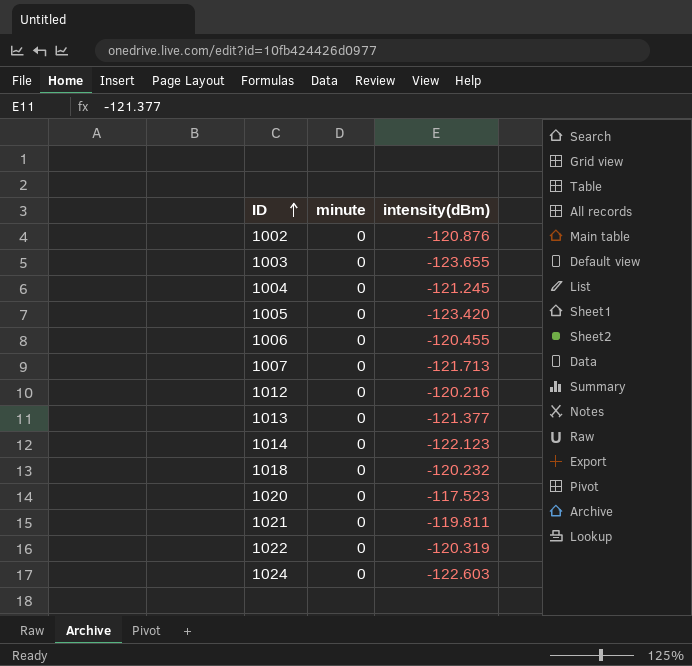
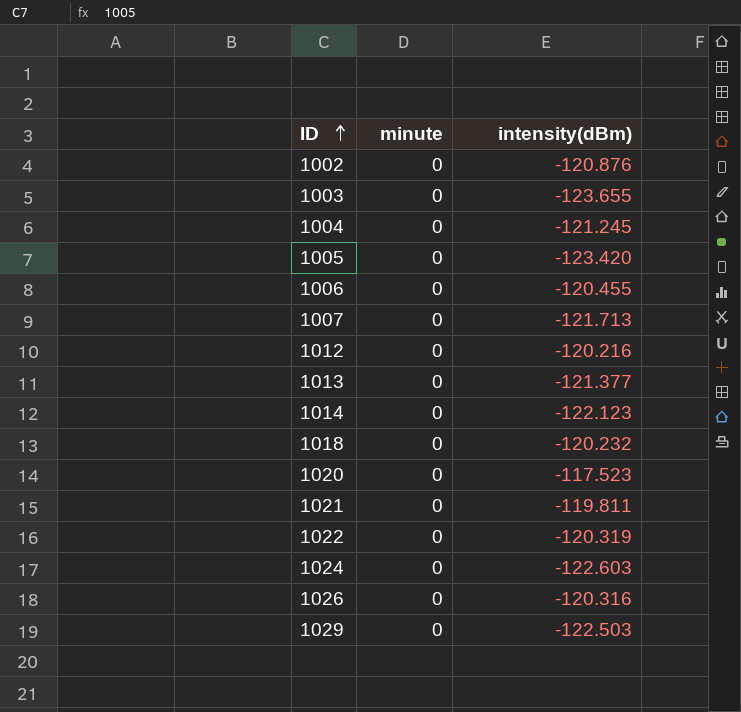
row 1026: none -> 0 | -120.316
row 1029: none -> 0 | -122.503

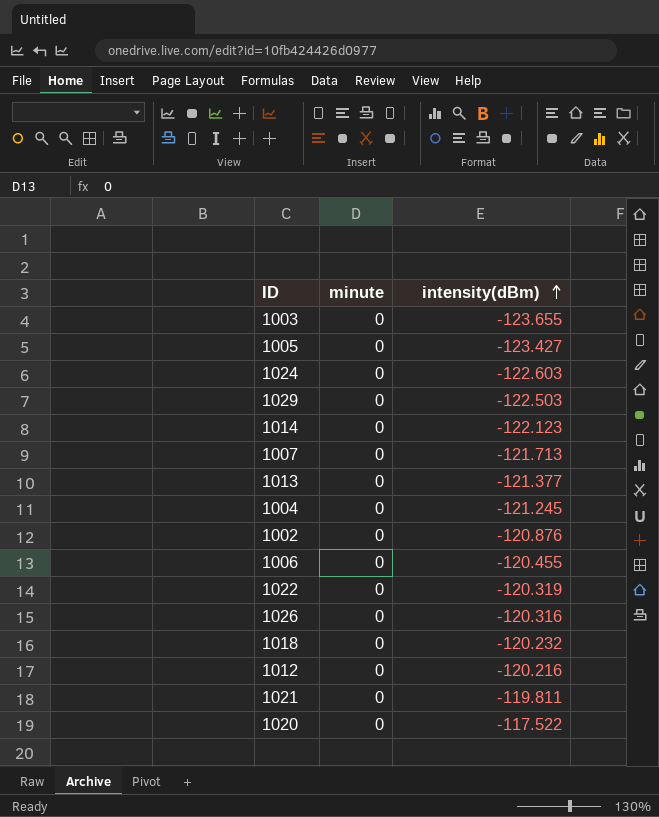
row order: ID ascending -> intensity(dBm) ascending
1005 | intensity(dBm): -123.420 -> -123.427
1020 | intensity(dBm): -117.523 -> -117.522

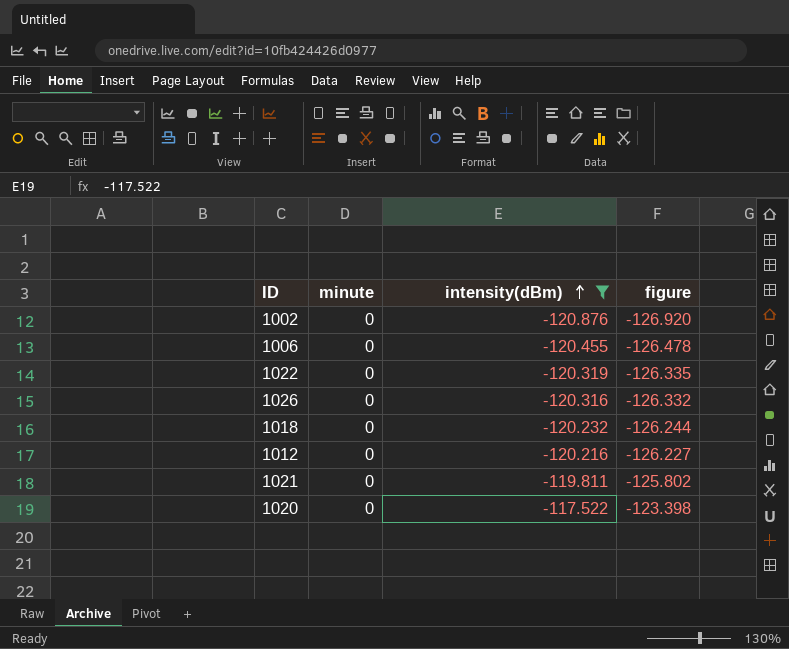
filter: none -> intensity(dBm) >= -120.876
column figure | formula: none -> [intensity(dBm)] * 1.05

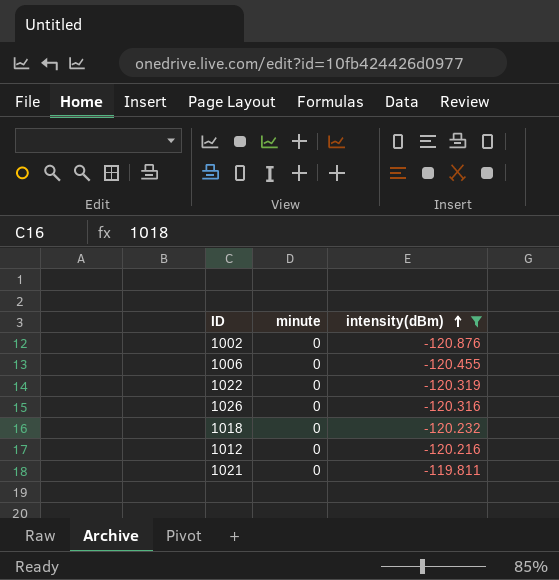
column figure | formula: [intensity(dBm)] * 1.05 -> none
row 1020: 0 | -117.522 | -123.398 -> none

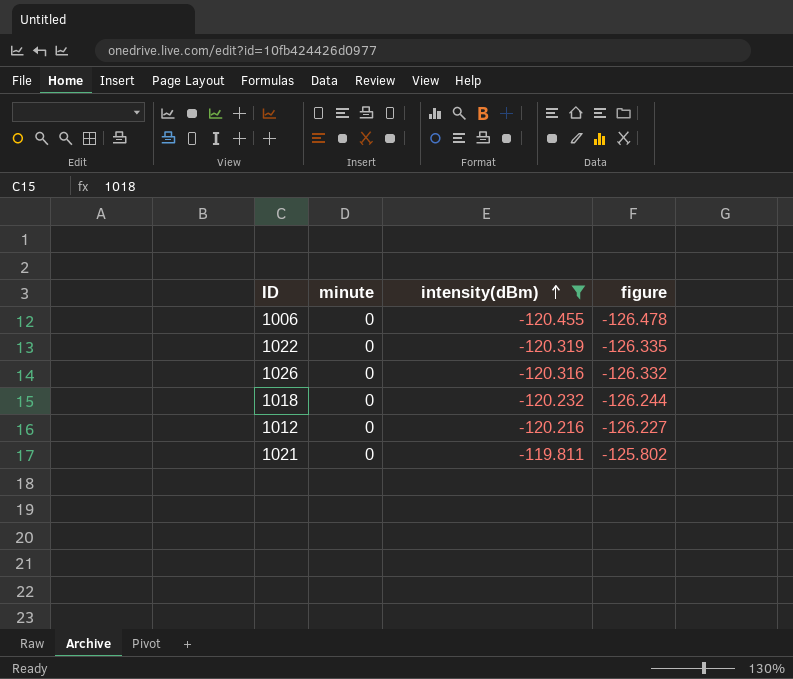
column figure | formula: none -> [intensity(dBm)] * 1.05
row 1002: 0 | -120.876 -> none

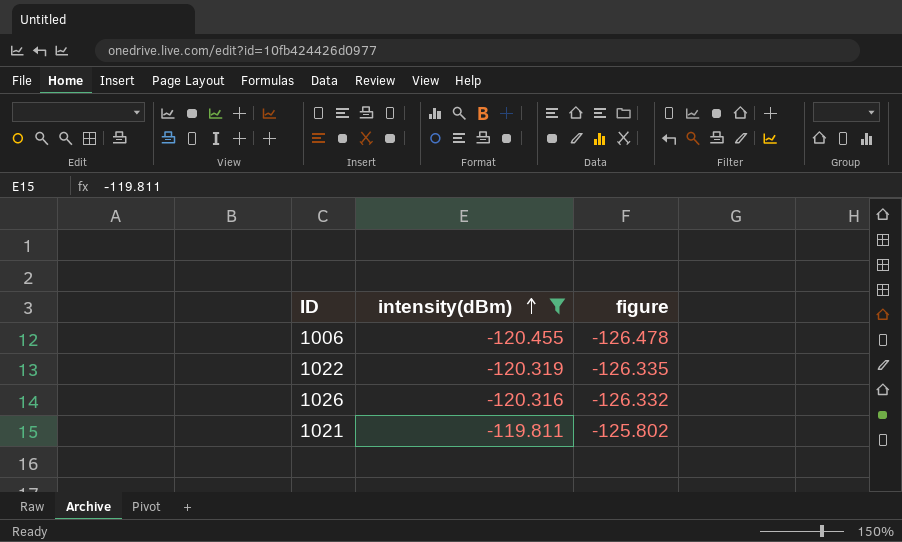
column minute | position: 2 -> none
row 1018: 0 | -120.232 | -126.244 -> none
row 1012: 0 | -120.216 | -126.227 -> none

